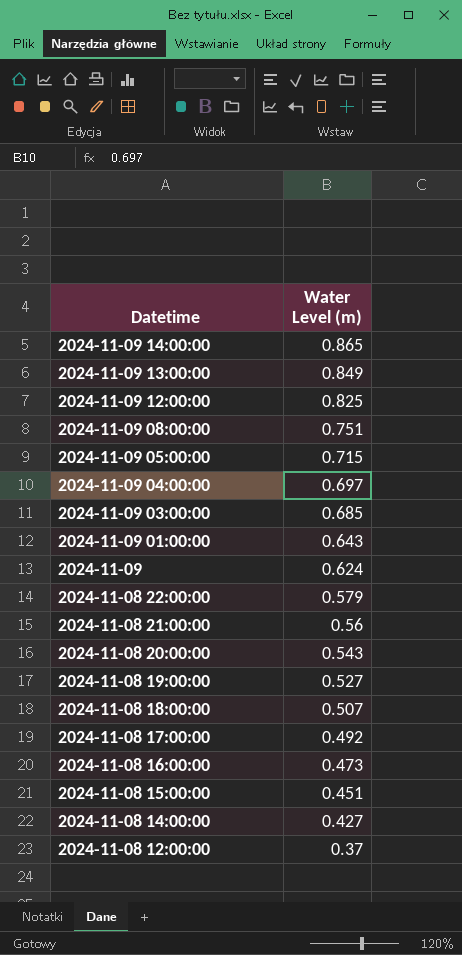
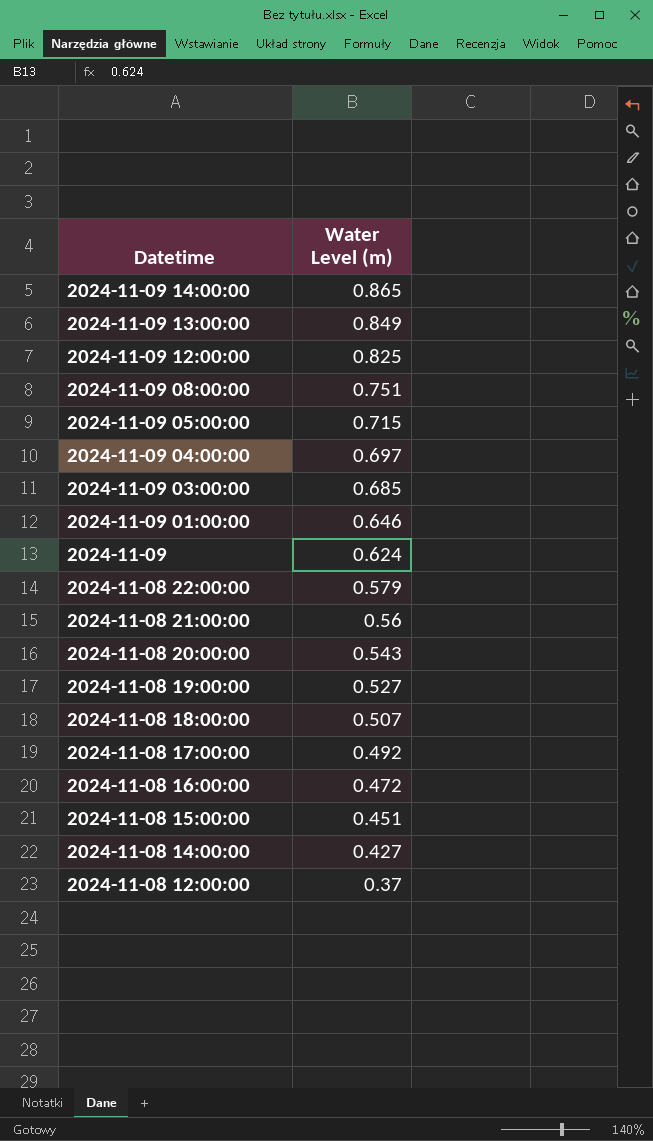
2024-11-09 01:00:00 | Water Level (m): 0.643 -> 0.646
2024-11-08 16:00:00 | Water Level (m): 0.473 -> 0.472

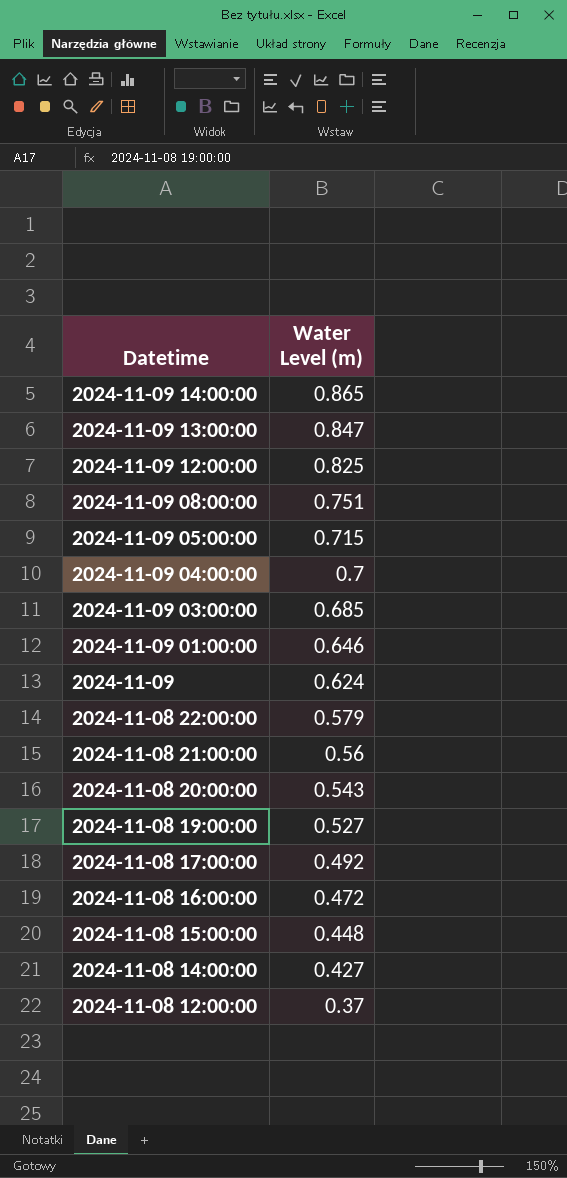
row 2024-11-08 18:00:00: 0.507 -> none
2024-11-09 13:00:00 | Water Level (m): 0.849 -> 0.847
2024-11-09 04:00:00 | Water Level (m): 0.697 -> 0.7
2024-11-08 15:00:00 | Water Level (m): 0.451 -> 0.448

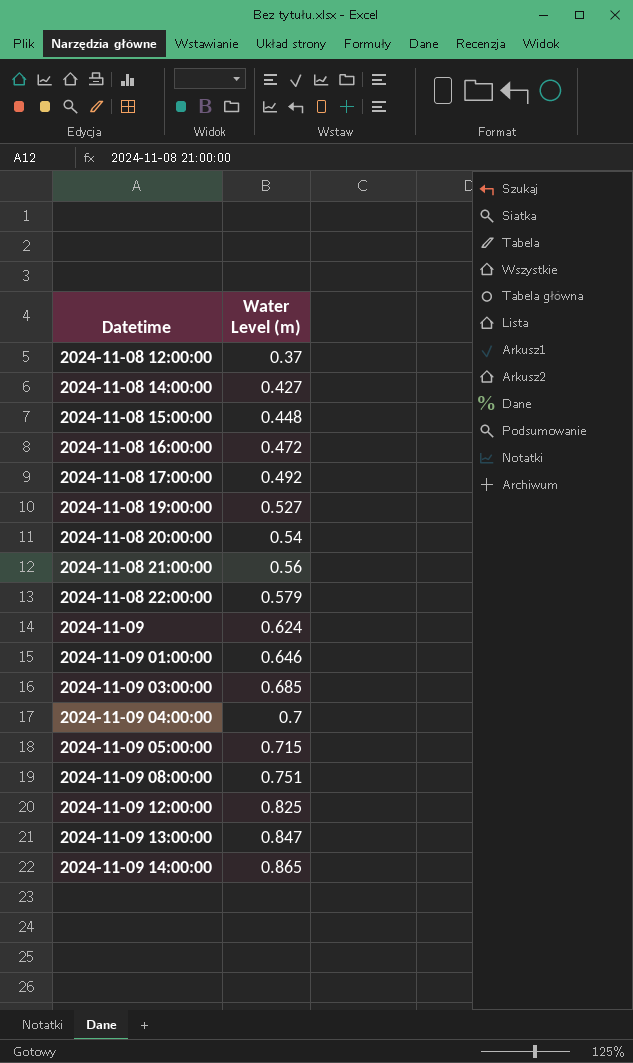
row order: Datetime descending -> Datetime ascending
2024-11-08 20:00:00 | Water Level (m): 0.543 -> 0.54

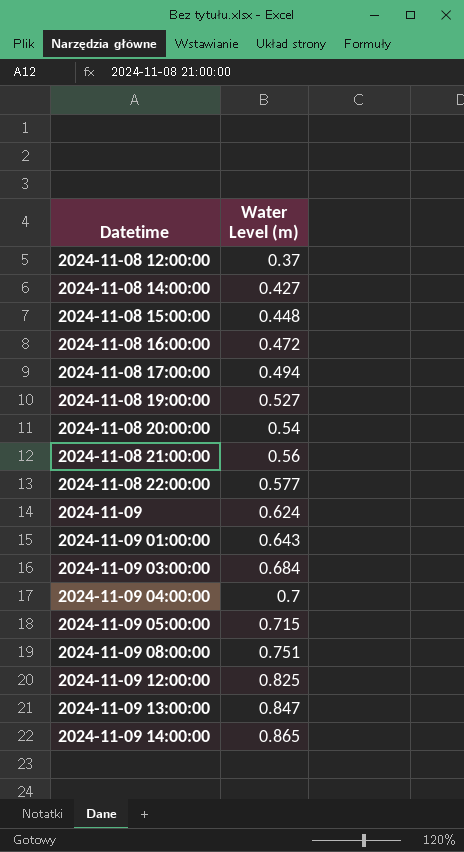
2024-11-08 17:00:00 | Water Level (m): 0.492 -> 0.494
2024-11-08 22:00:00 | Water Level (m): 0.579 -> 0.577
2024-11-09 01:00:00 | Water Level (m): 0.646 -> 0.643
2024-11-09 03:00:00 | Water Level (m): 0.685 -> 0.684

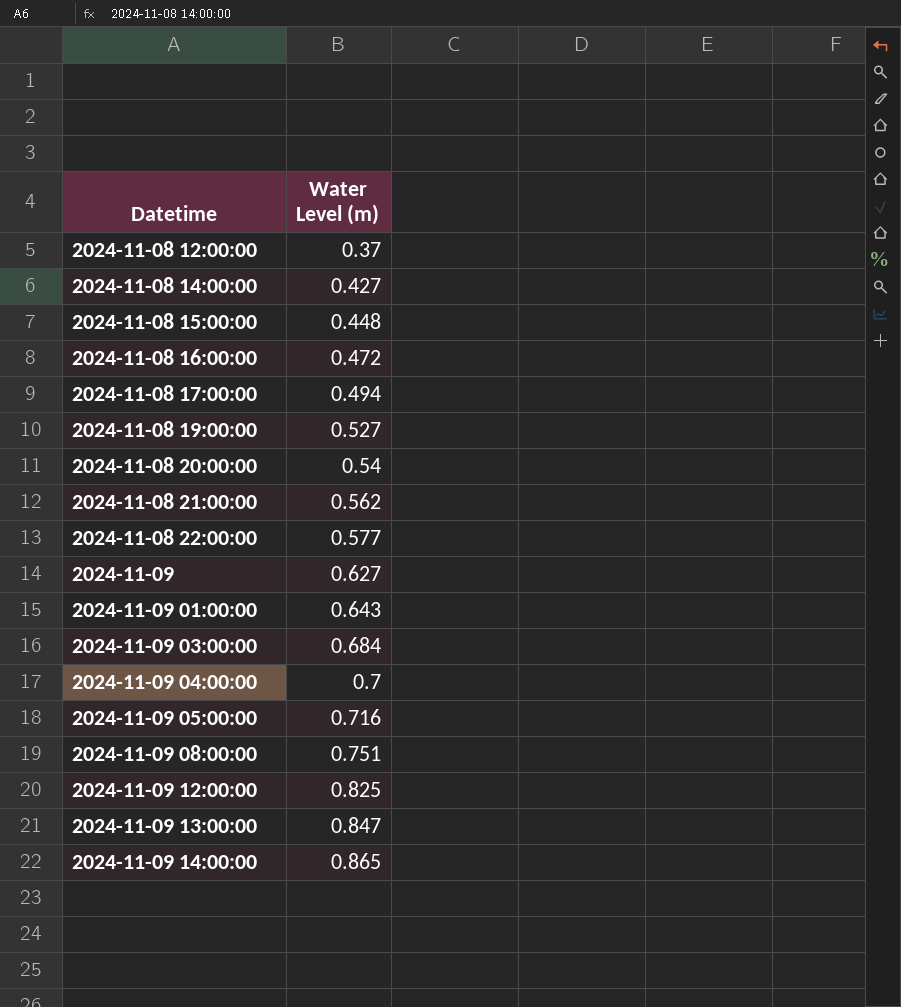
2024-11-08 21:00:00 | Water Level (m): 0.56 -> 0.562
2024-11-09 | Water Level (m): 0.624 -> 0.627
2024-11-09 05:00:00 | Water Level (m): 0.715 -> 0.716

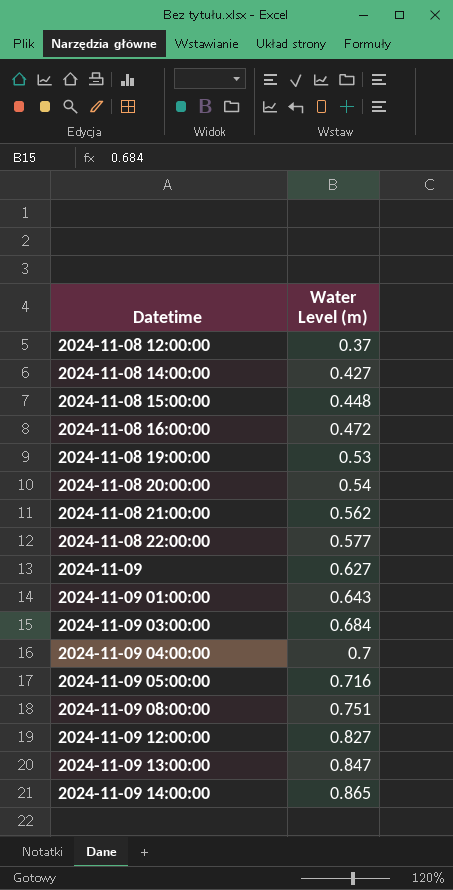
row 2024-11-08 17:00:00: 0.494 -> none
2024-11-08 19:00:00 | Water Level (m): 0.527 -> 0.53
2024-11-09 12:00:00 | Water Level (m): 0.825 -> 0.827

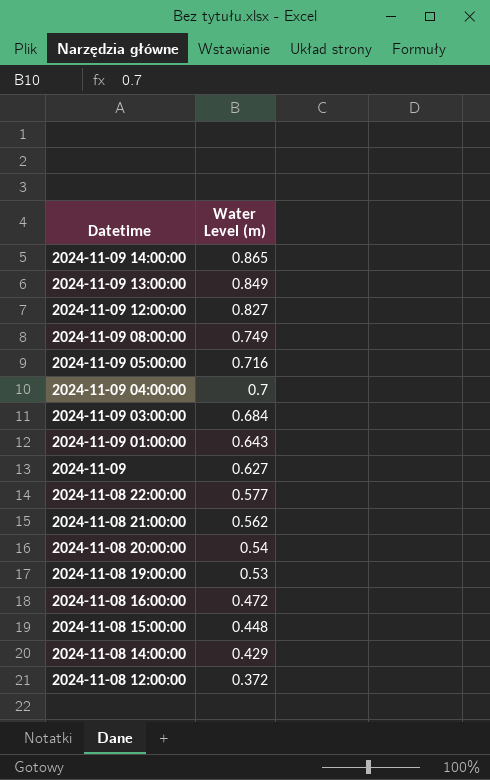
row order: Datetime ascending -> Datetime descending
2024-11-09 13:00:00 | Water Level (m): 0.847 -> 0.849
2024-11-09 08:00:00 | Water Level (m): 0.751 -> 0.749
2024-11-08 14:00:00 | Water Level (m): 0.427 -> 0.429
2024-11-08 12:00:00 | Water Level (m): 0.37 -> 0.372

